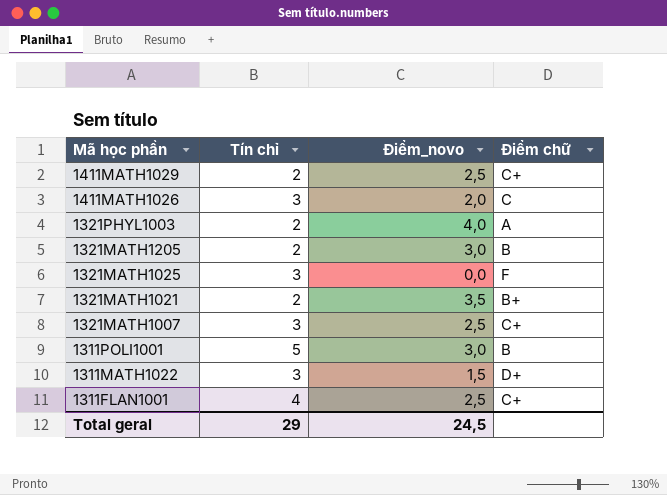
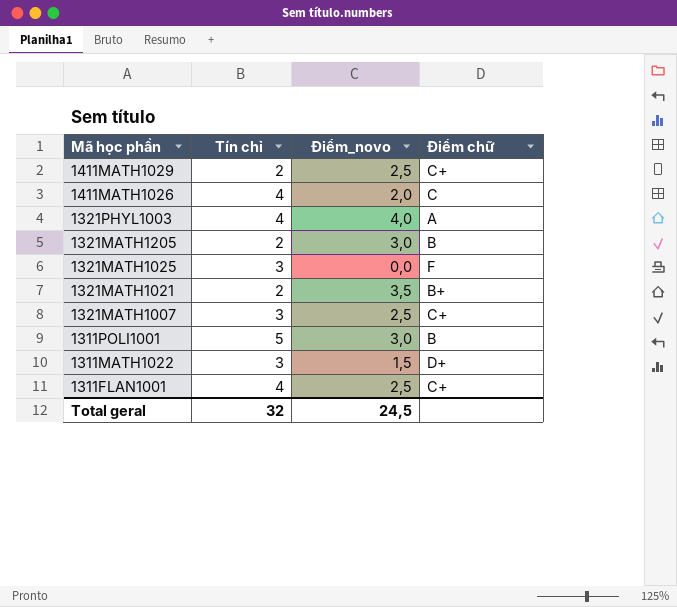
1411MATH1026 | Tín chỉ: 3 -> 4
1321PHYL1003 | Tín chỉ: 2 -> 4
Total geral | Tín chỉ: 29 -> 32

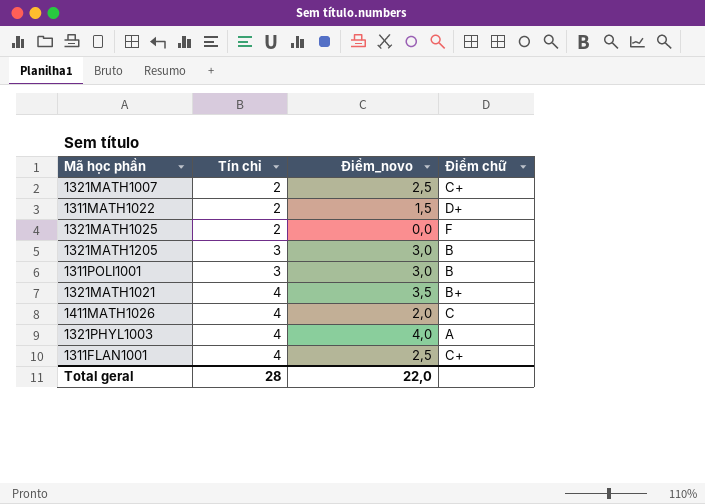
row order: Mã học phần descending -> Tín chỉ ascending
row 1411MATH1029: 2 | 2,5 | C+ -> none
1321MATH1007 | Tín chỉ: 3 -> 2
1311MATH1022 | Tín chỉ: 3 -> 2
1321MATH1025 | Tín chỉ: 3 -> 2
1321MATH1205 | Tín chỉ: 2 -> 3
1311POLI1001 | Tín chỉ: 5 -> 3
1321MATH1021 | Tín chỉ: 2 -> 4
Total geral | Tín chỉ: 32 -> 28
Total geral | Điểm_novo: 24,5 -> 22,0

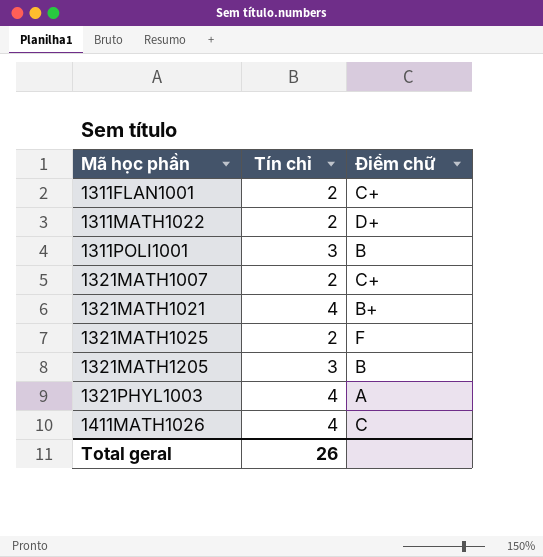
row order: Tín chỉ ascending -> Mã học phần ascending
column Điểm_novo | position: 3 -> none
1311FLAN1001 | Tín chỉ: 4 -> 2
Total geral | Tín chỉ: 28 -> 26

